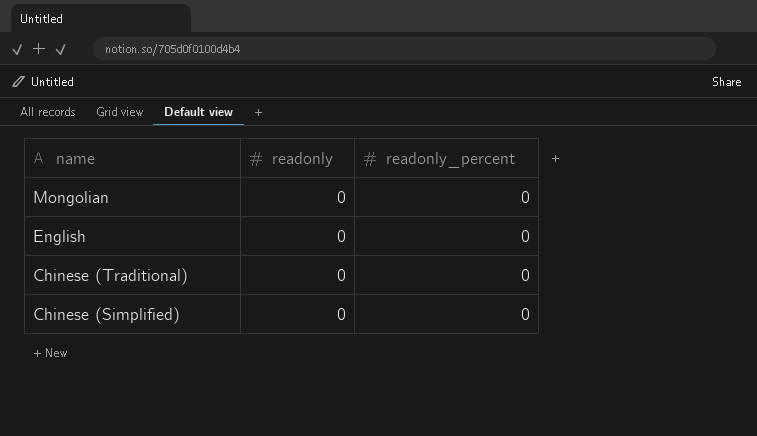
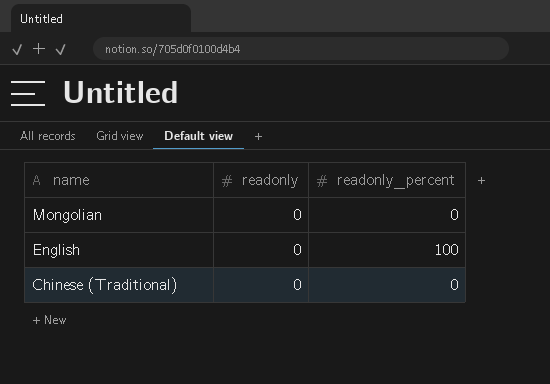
row Chinese (Simplified): 0 | 0 -> none
English | readonly_percent: 0 -> 100

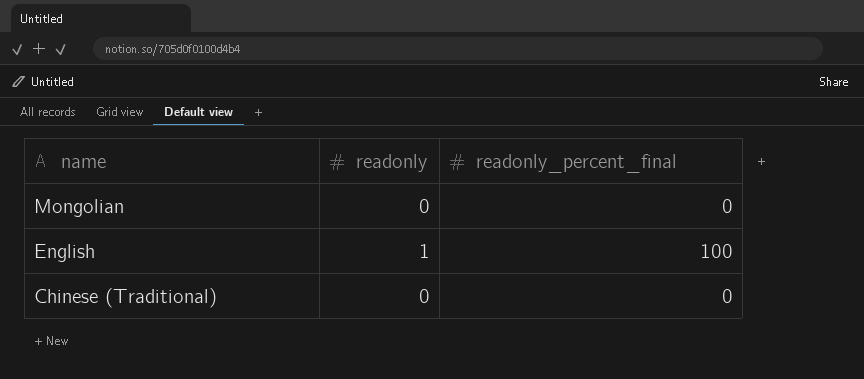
column name: readonly_percent -> readonly_percent_final
English | readonly: 0 -> 1

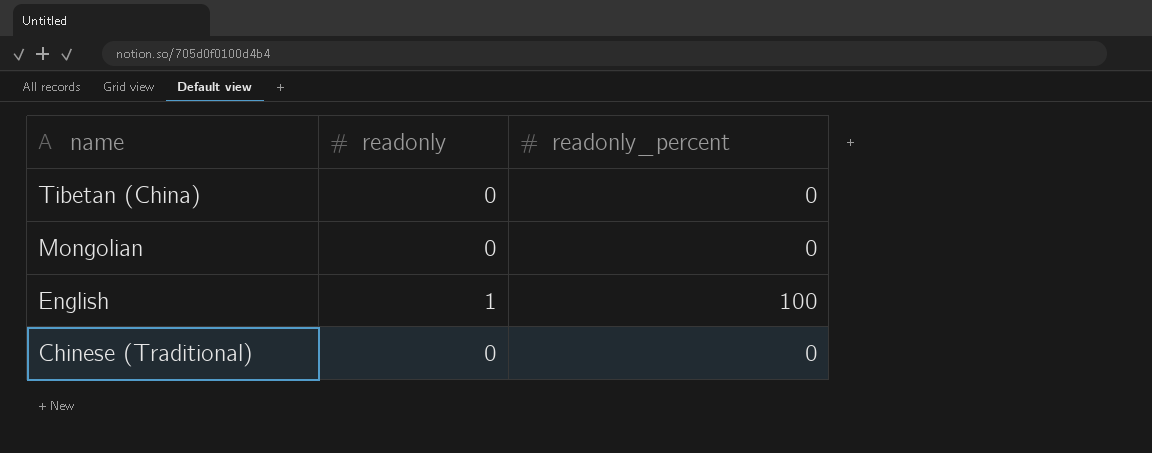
column name: readonly_percent_final -> readonly_percent
row Tibetan (China): none -> 0 | 0

